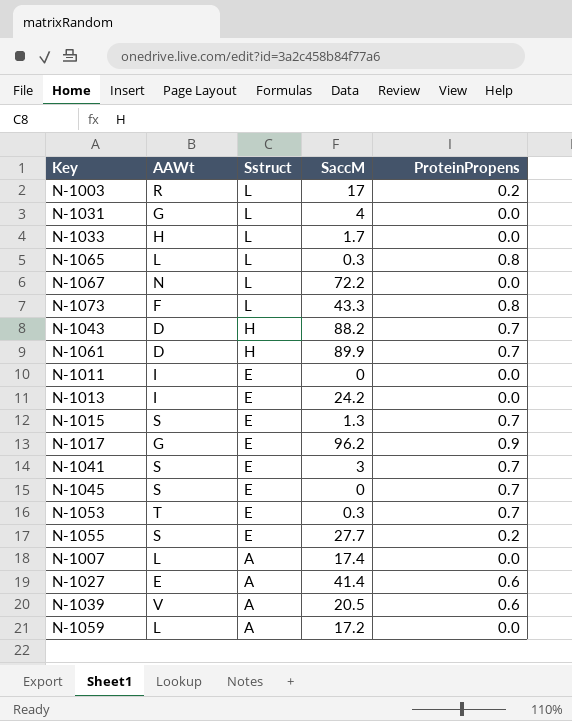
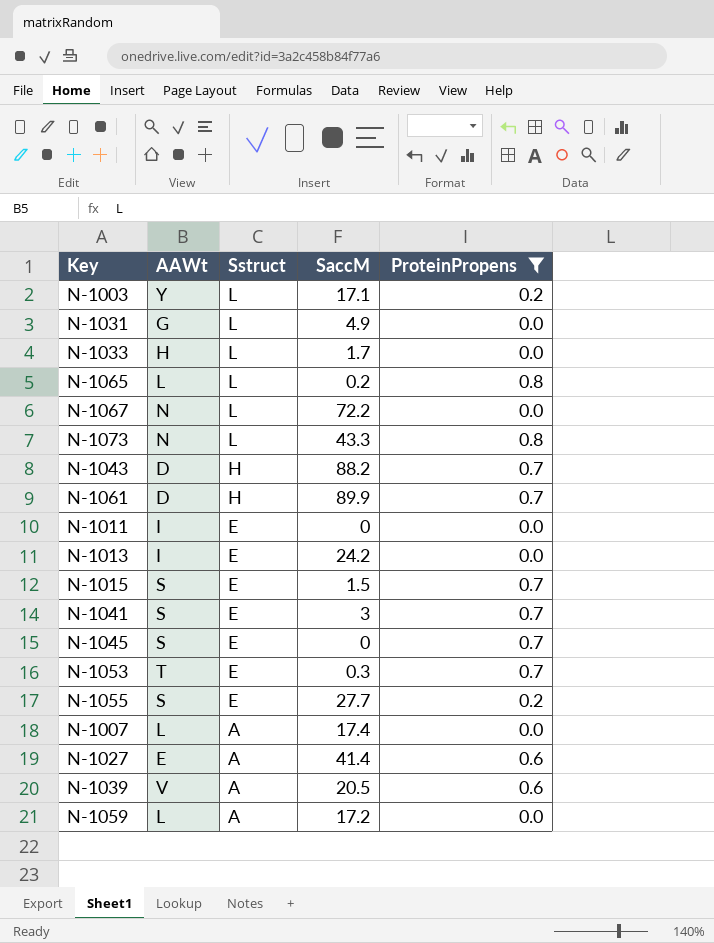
filter: none -> ProteinPropens != 0.9
N-1003 | AAWt: R -> Y
N-1003 | SaccM: 17 -> 17.1
N-1031 | SaccM: 4 -> 4.9
N-1065 | SaccM: 0.3 -> 0.2
N-1073 | AAWt: F -> N
N-1015 | SaccM: 1.3 -> 1.5

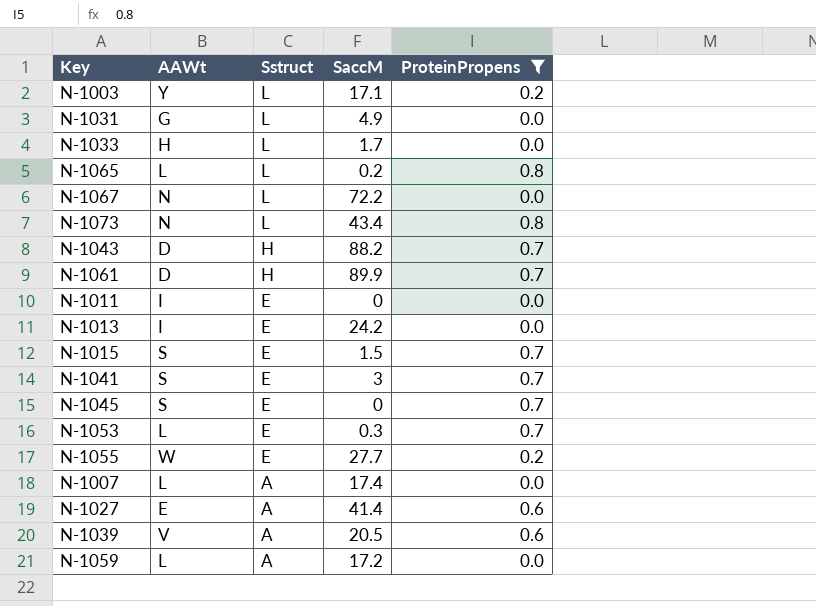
N-1073 | SaccM: 43.3 -> 43.4
N-1053 | AAWt: T -> L
N-1055 | AAWt: S -> W

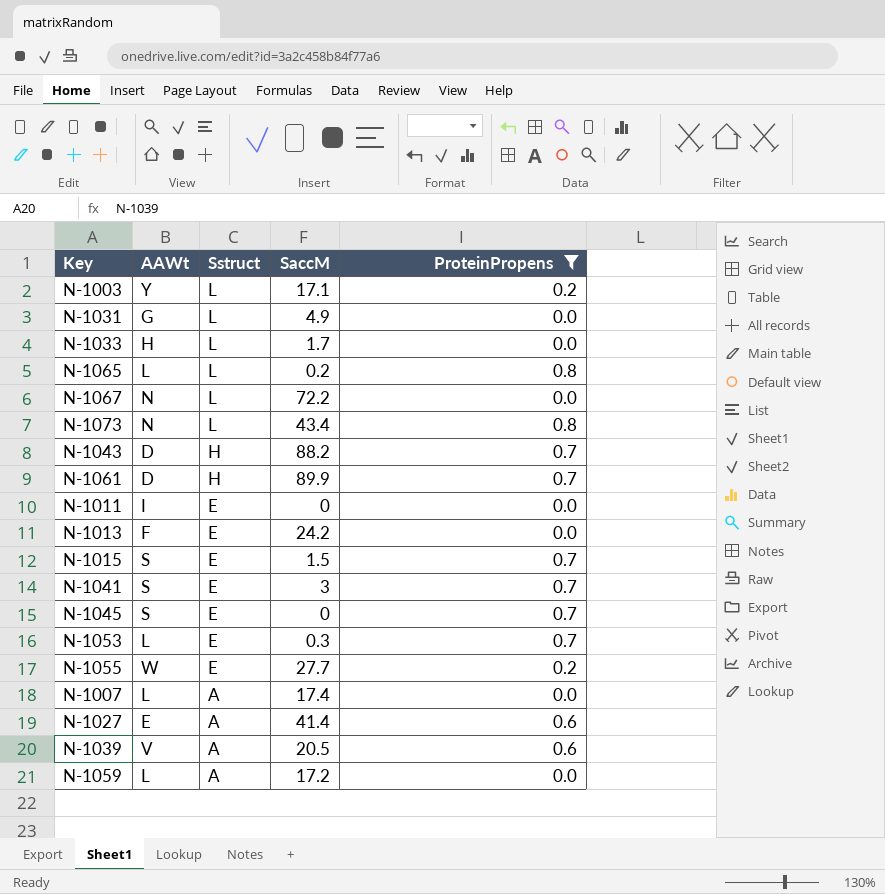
N-1013 | AAWt: I -> F

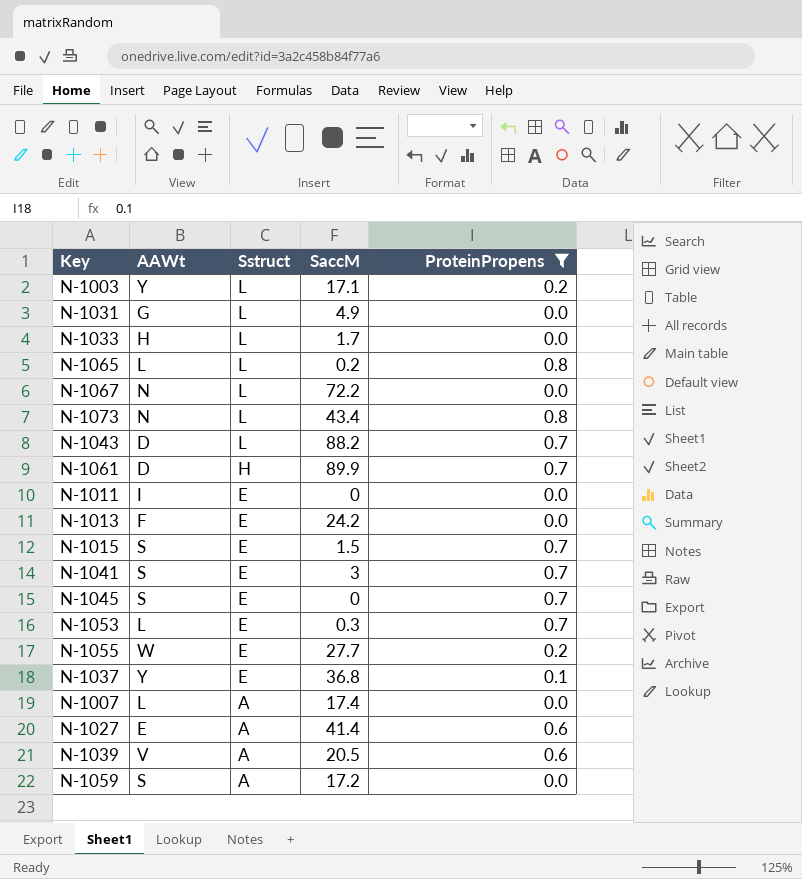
N-1043 | Sstruct: H -> L
row N-1037: none -> Y | E | 36.8 | 0.1
N-1059 | AAWt: L -> S

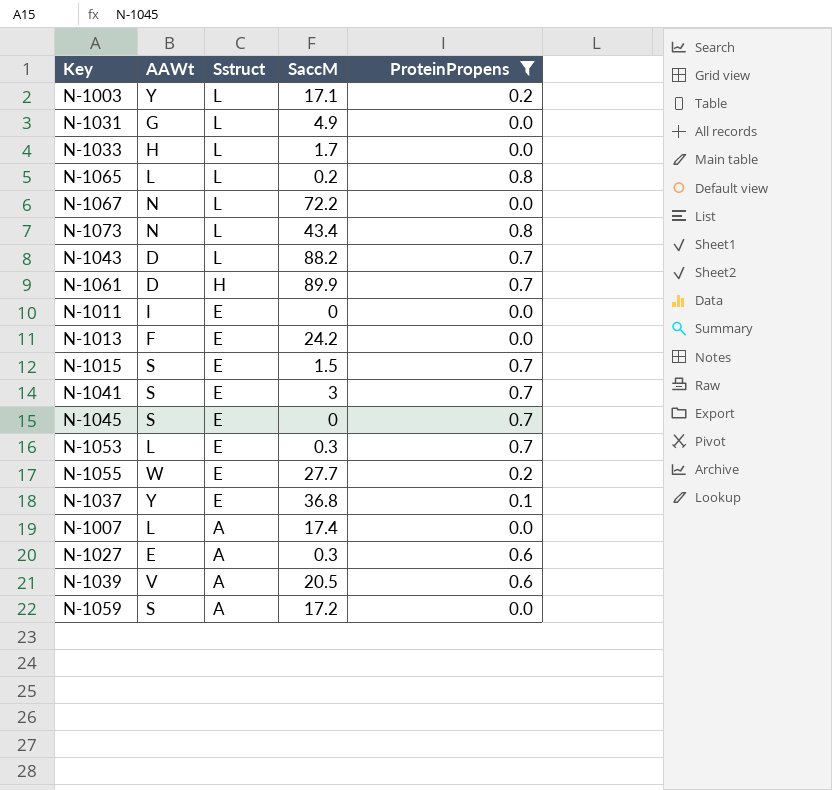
N-1027 | SaccM: 41.4 -> 0.3

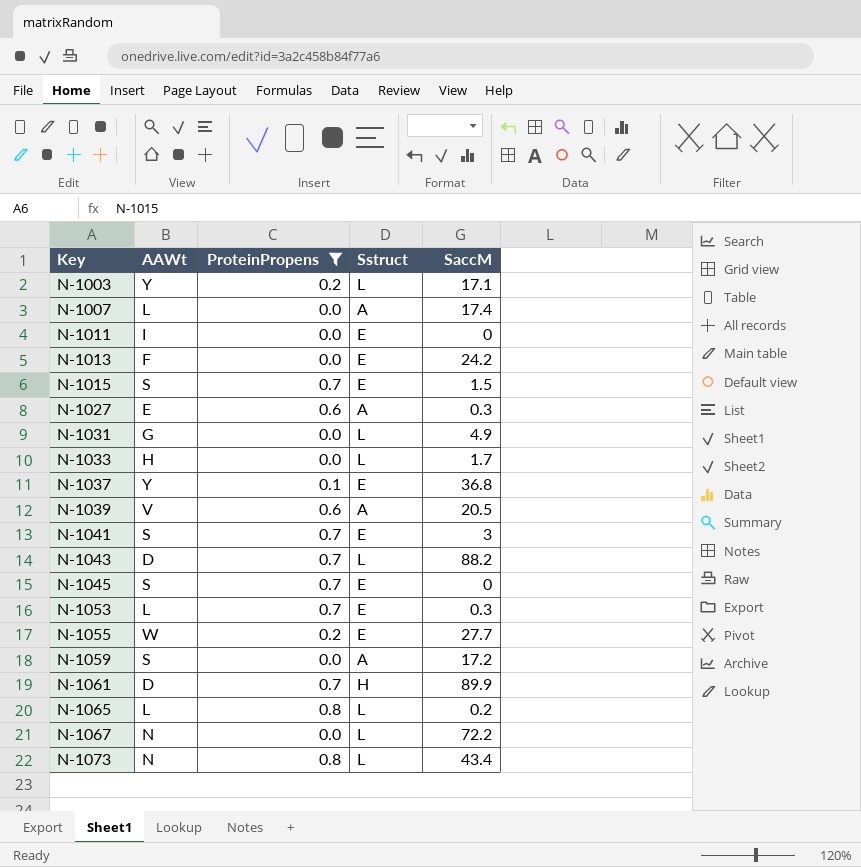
row order: Sstruct descending -> Key ascending
column ProteinPropens | position: 5 -> 3

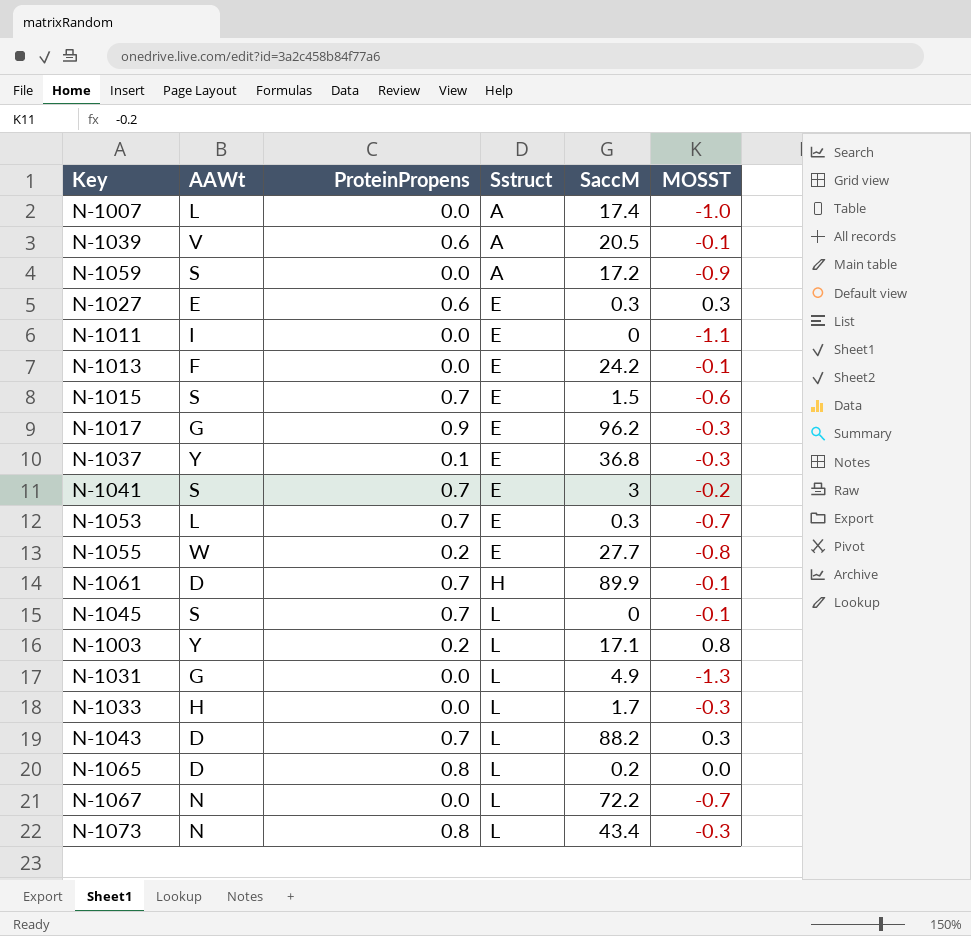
filter: ProteinPropens != 0.9 -> none
row order: Key ascending -> Sstruct ascending
column MOSST | position: none -> 6
N-1027 | Sstruct: A -> E
N-1045 | Sstruct: E -> L
N-1065 | AAWt: L -> D

